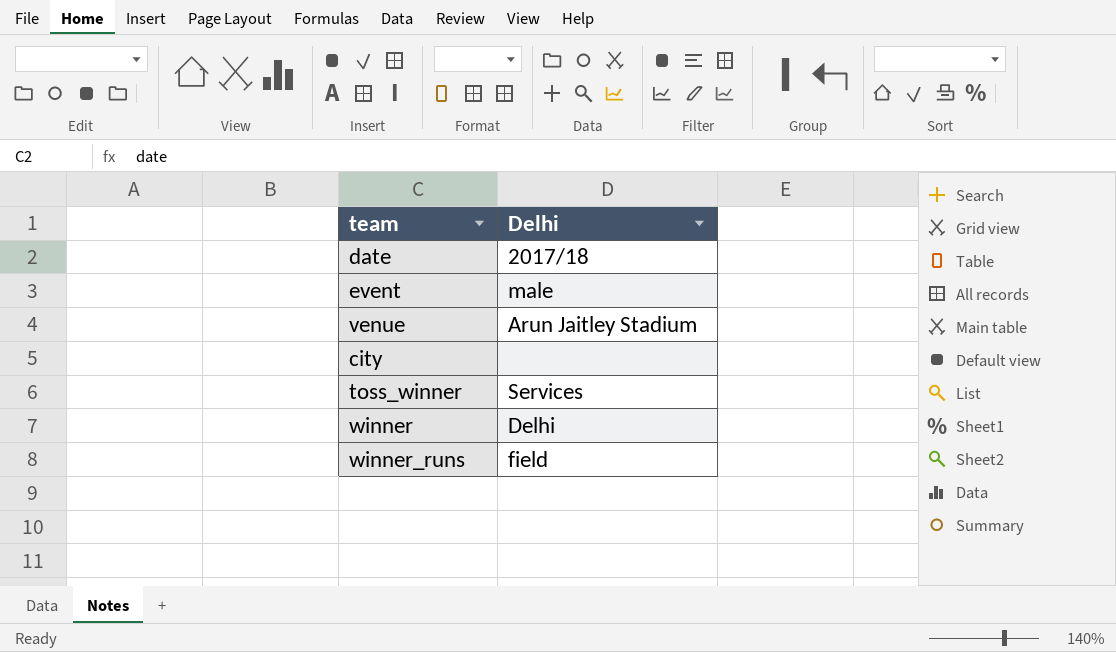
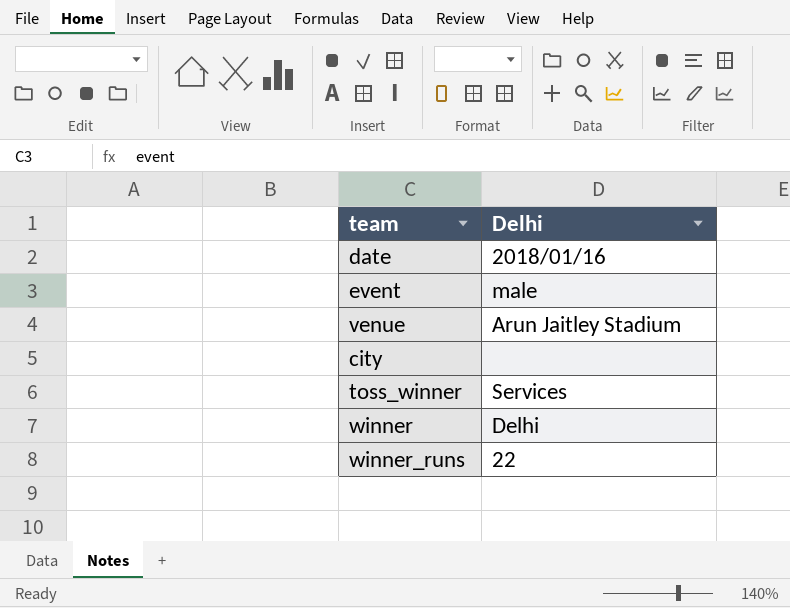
date | Delhi: 2017/18 -> 2018/01/16
winner_runs | Delhi: field -> 22

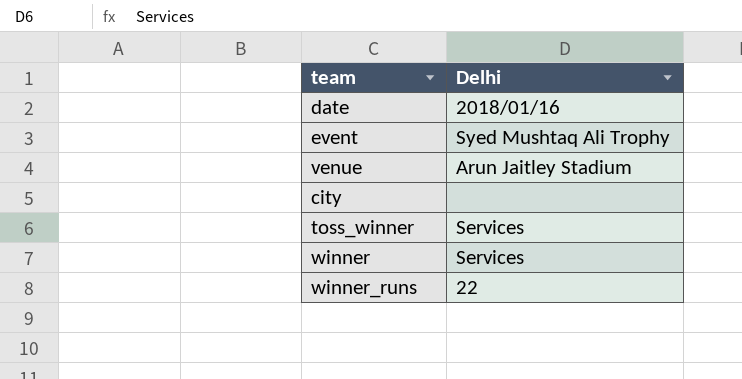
event | Delhi: male -> Syed Mushtaq Ali Trophy
winner | Delhi: Delhi -> Services

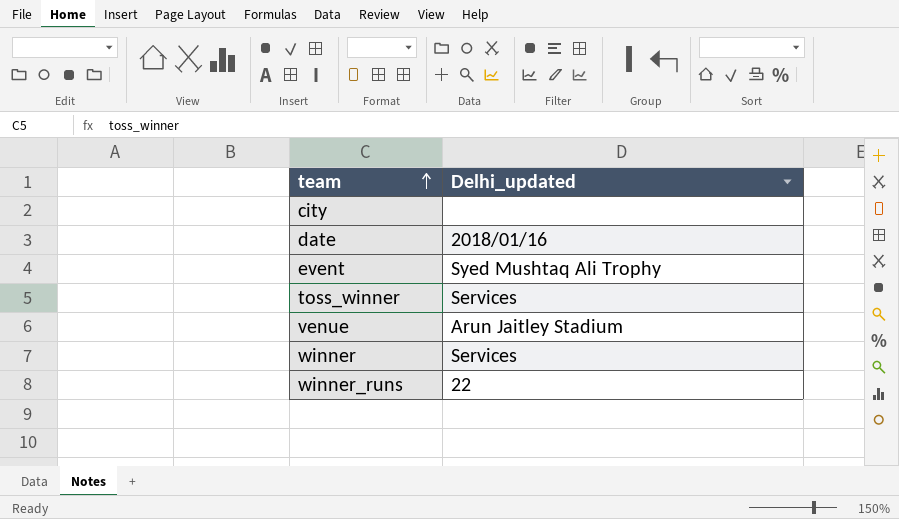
row order: none -> team ascending
column name: Delhi -> Delhi_updated

